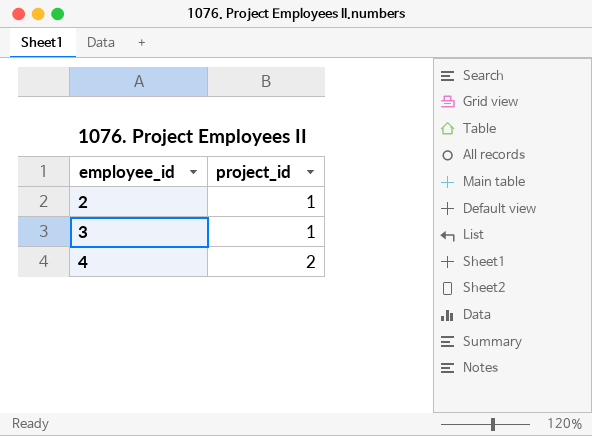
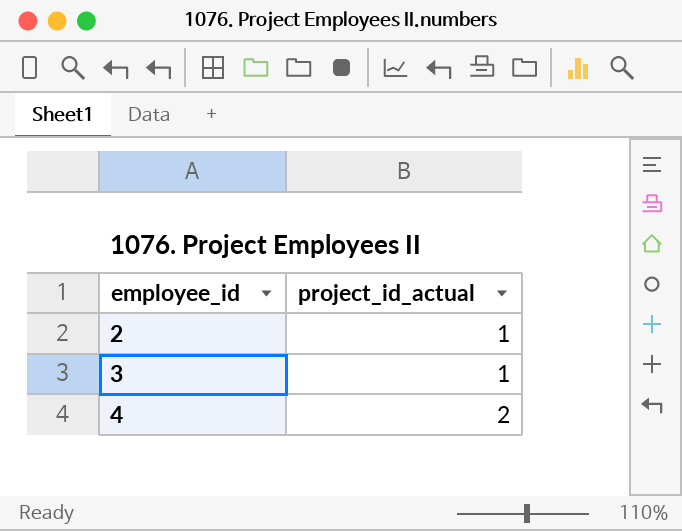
column name: project_id -> project_id_actual

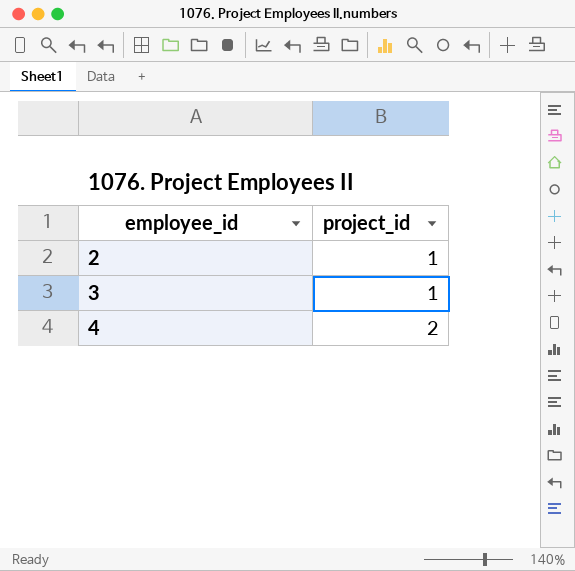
column name: project_id_actual -> project_id

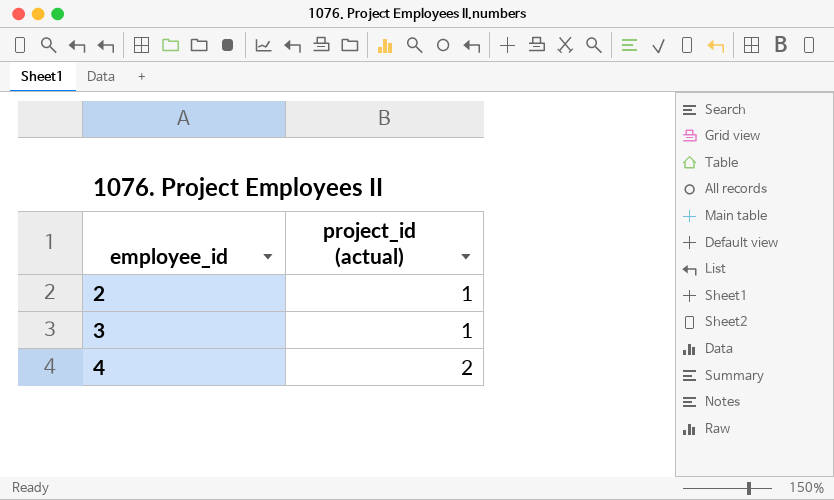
column name: project_id -> project_id (actual)

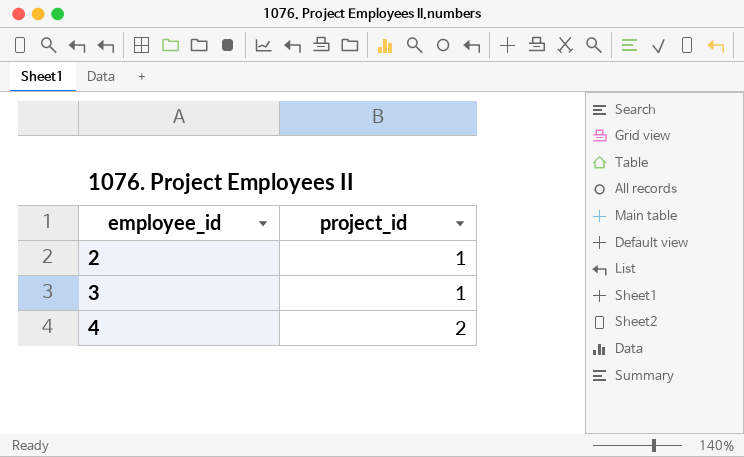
column name: project_id (actual) -> project_id

